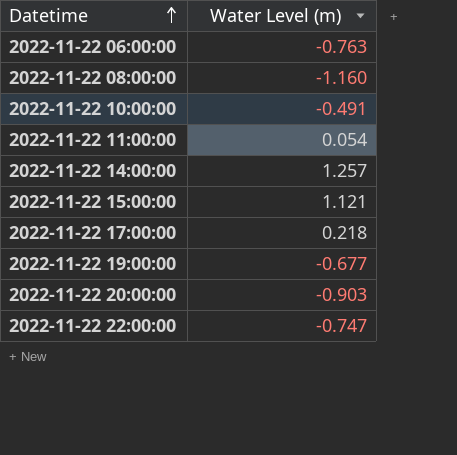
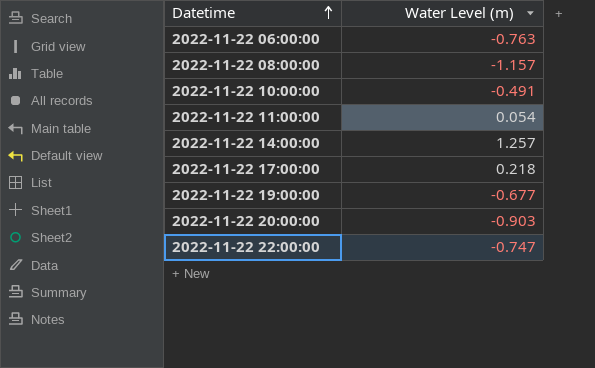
row 2022-11-22 15:00:00: 1.121 -> none
2022-11-22 08:00:00 | Water Level (m): -1.160 -> -1.157

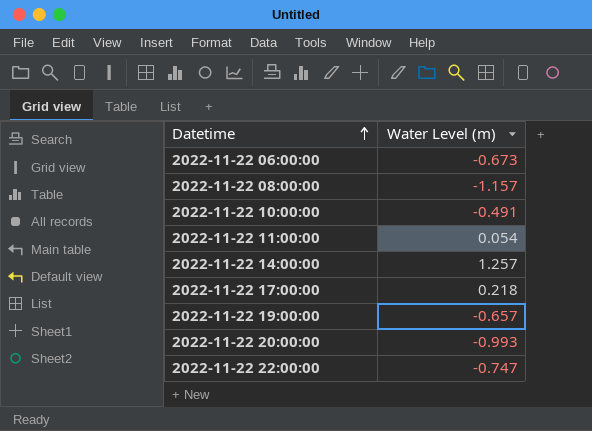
2022-11-22 06:00:00 | Water Level (m): -0.763 -> -0.673
2022-11-22 19:00:00 | Water Level (m): -0.677 -> -0.657
2022-11-22 20:00:00 | Water Level (m): -0.903 -> -0.993

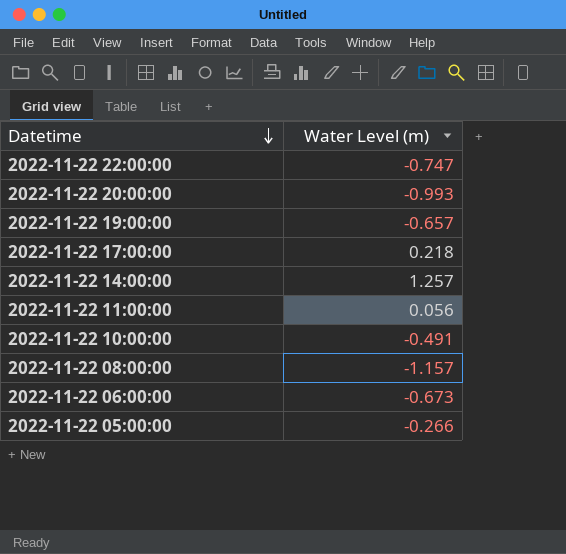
row order: Datetime ascending -> Datetime descending
2022-11-22 11:00:00 | Water Level (m): 0.054 -> 0.056
row 2022-11-22 05:00:00: none -> -0.266

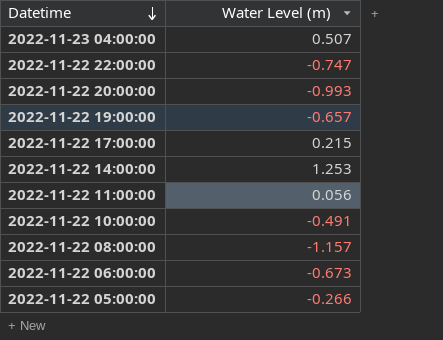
row 2022-11-23 04:00:00: none -> 0.507
2022-11-22 17:00:00 | Water Level (m): 0.218 -> 0.215
2022-11-22 14:00:00 | Water Level (m): 1.257 -> 1.253

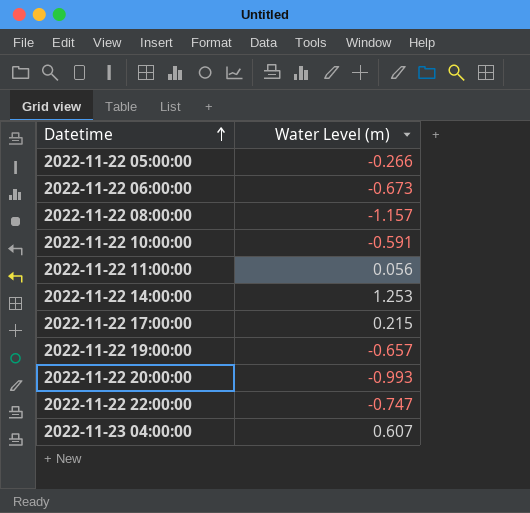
row order: Datetime descending -> Datetime ascending
2022-11-22 10:00:00 | Water Level (m): -0.491 -> -0.591
2022-11-23 04:00:00 | Water Level (m): 0.507 -> 0.607

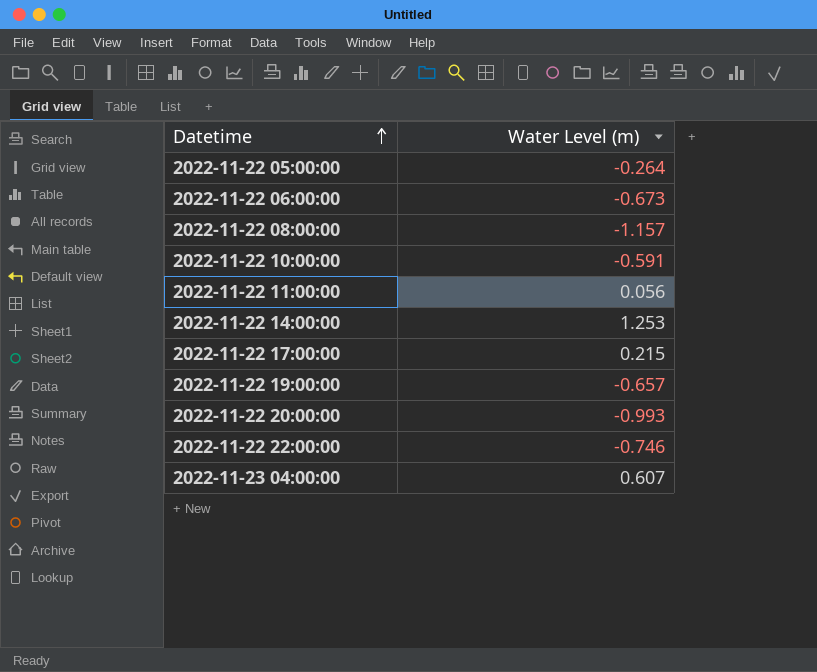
2022-11-22 05:00:00 | Water Level (m): -0.266 -> -0.264
2022-11-22 22:00:00 | Water Level (m): -0.747 -> -0.746

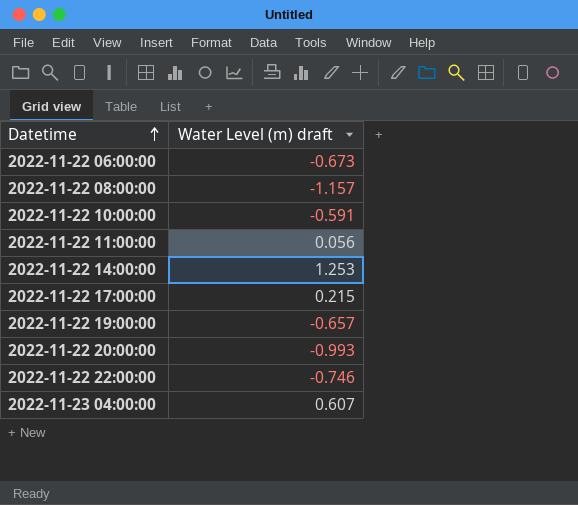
column name: Water Level (m) -> Water Level (m) draft
row 2022-11-22 05:00:00: -0.264 -> none

